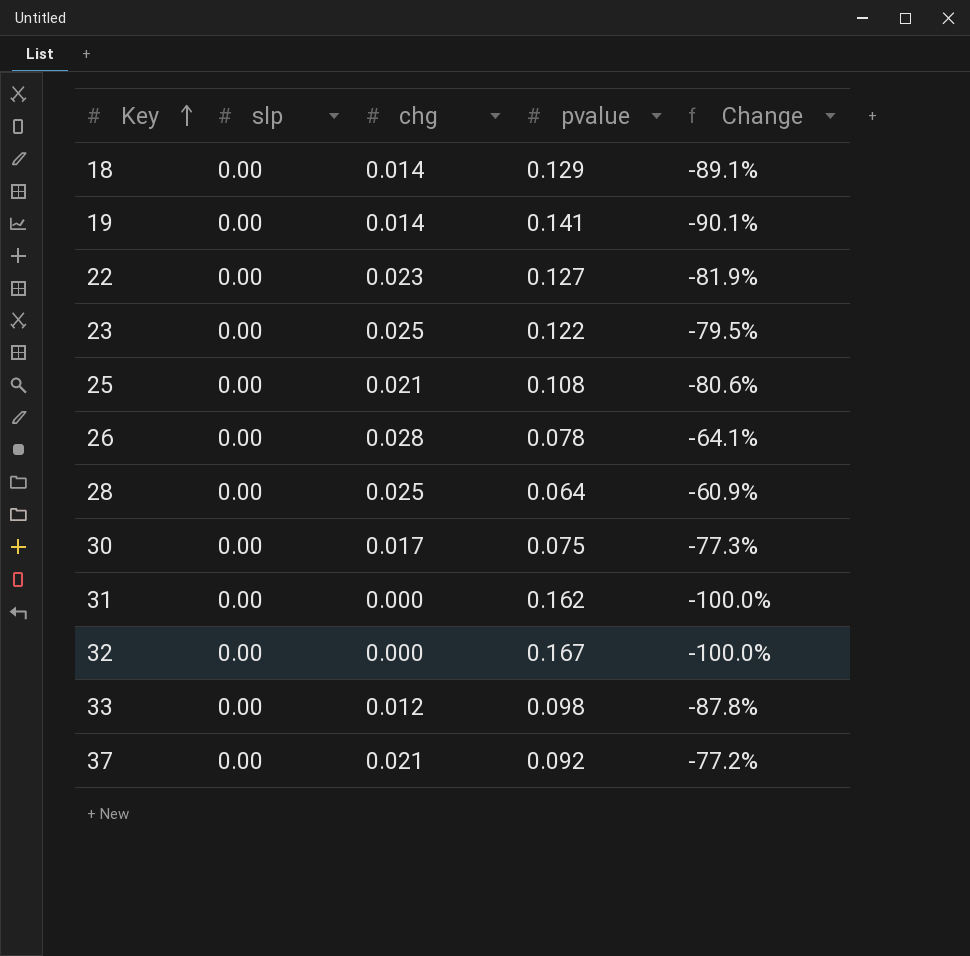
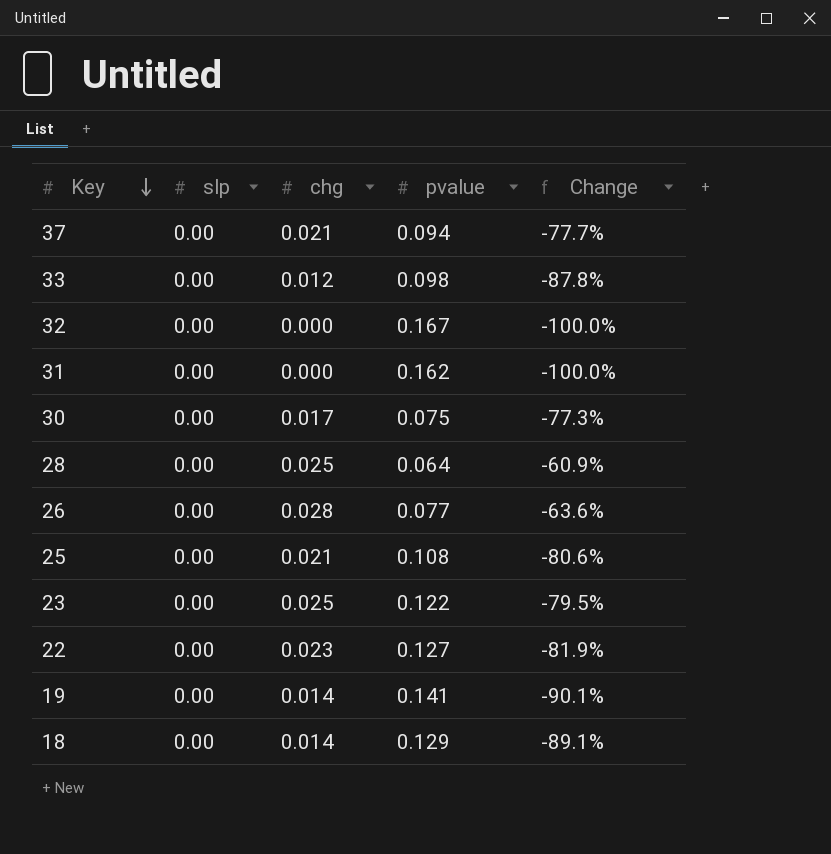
row order: Key ascending -> Key descending
37 | pvalue: 0.092 -> 0.094
37 | Change: -77.2% -> -77.7%
26 | pvalue: 0.078 -> 0.077
26 | Change: -64.1% -> -63.6%

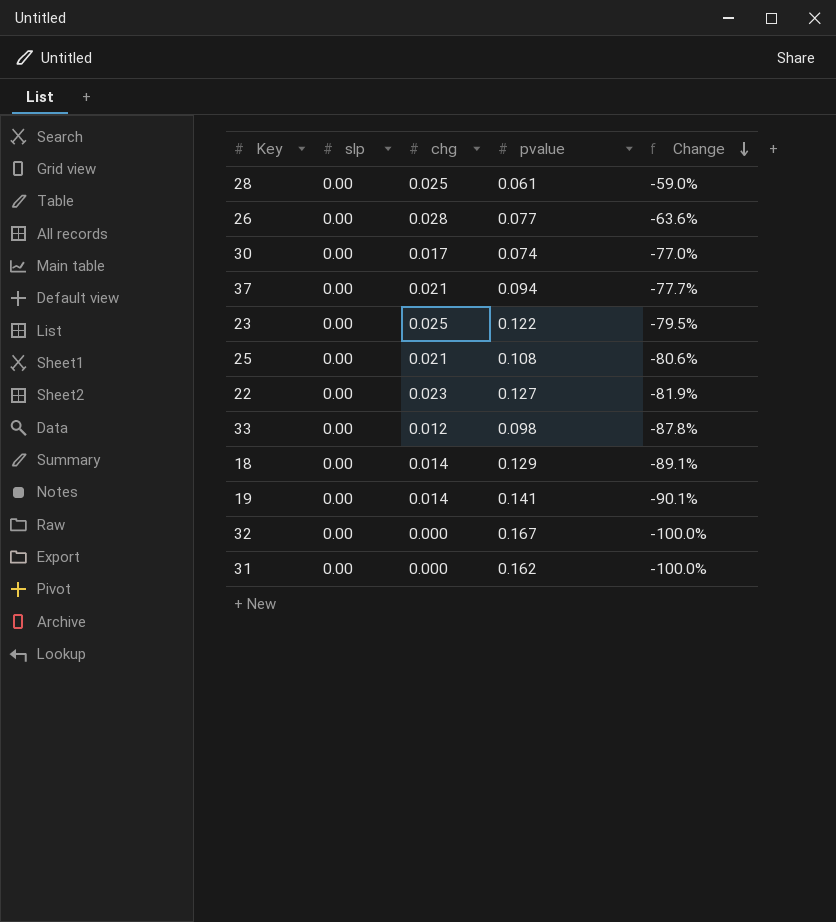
row order: Key descending -> Change descending
28 | pvalue: 0.064 -> 0.061
28 | Change: -60.9% -> -59.0%
30 | pvalue: 0.075 -> 0.074
30 | Change: -77.3% -> -77.0%

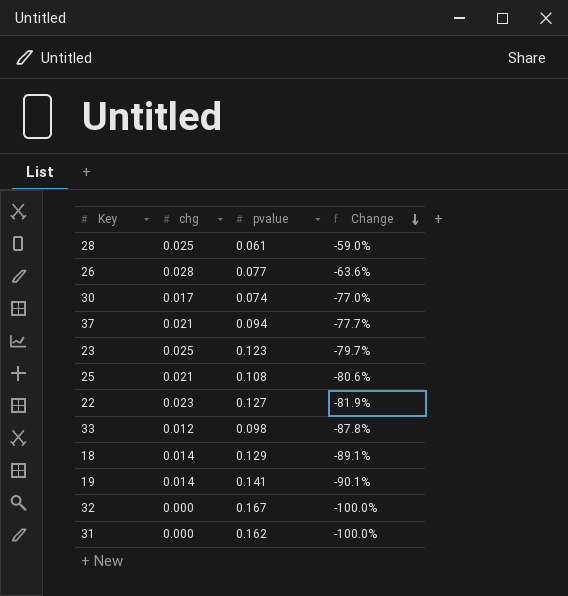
column slp | position: 2 -> none
23 | pvalue: 0.122 -> 0.123
23 | Change: -79.5% -> -79.7%

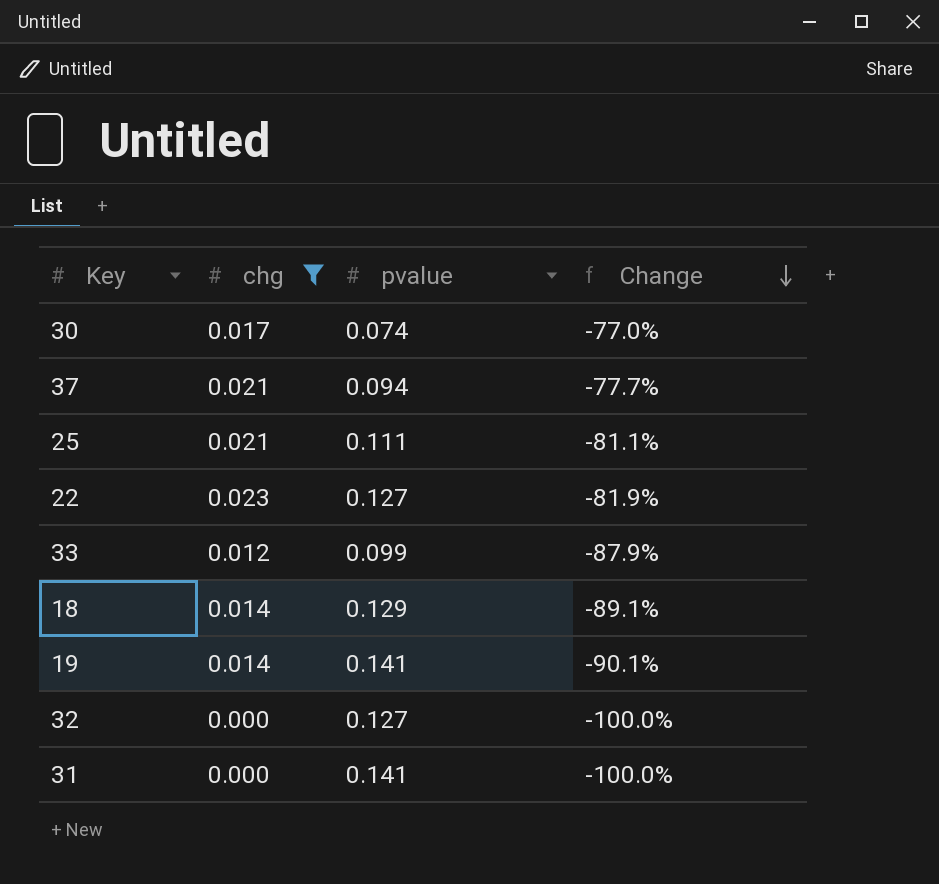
filter: none -> chg <= 0.023
25 | pvalue: 0.108 -> 0.111
25 | Change: -80.6% -> -81.1%
33 | pvalue: 0.098 -> 0.099
33 | Change: -87.8% -> -87.9%
32 | pvalue: 0.167 -> 0.127
31 | pvalue: 0.162 -> 0.141

